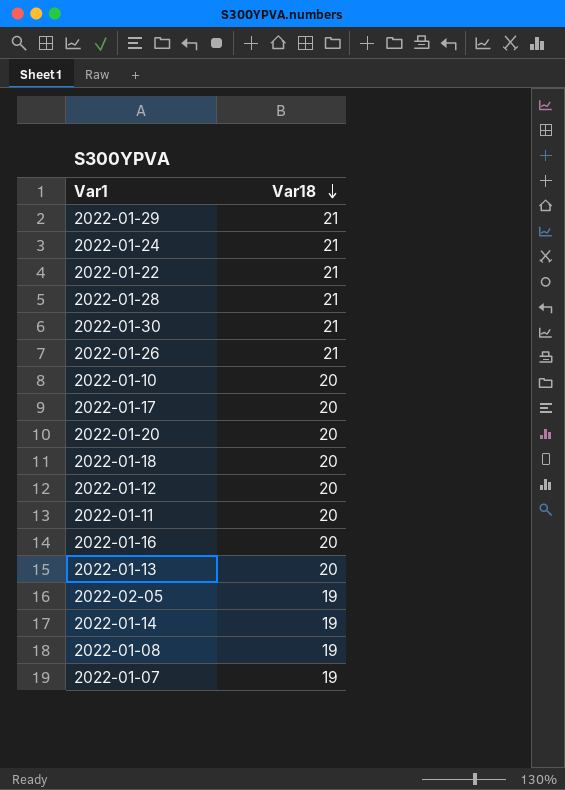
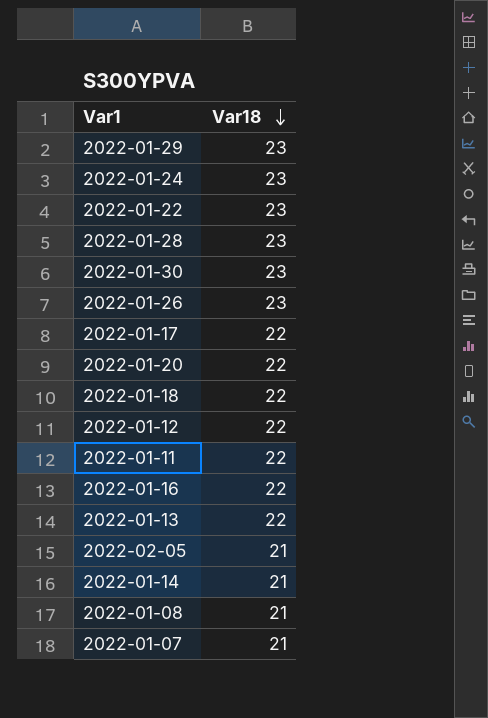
row 2022-01-10: 20 -> none
2022-01-29 | Var18: 21 -> 23
2022-01-24 | Var18: 21 -> 23
2022-01-22 | Var18: 21 -> 23
2022-01-28 | Var18: 21 -> 23
2022-01-30 | Var18: 21 -> 23
2022-01-26 | Var18: 21 -> 23
2022-01-17 | Var18: 20 -> 22
2022-01-20 | Var18: 20 -> 22
2022-01-18 | Var18: 20 -> 22
2022-01-12 | Var18: 20 -> 22
2022-01-11 | Var18: 20 -> 22
2022-01-16 | Var18: 20 -> 22
2022-01-13 | Var18: 20 -> 22
2022-02-05 | Var18: 19 -> 21
2022-01-14 | Var18: 19 -> 21
2022-01-08 | Var18: 19 -> 21
2022-01-07 | Var18: 19 -> 21

